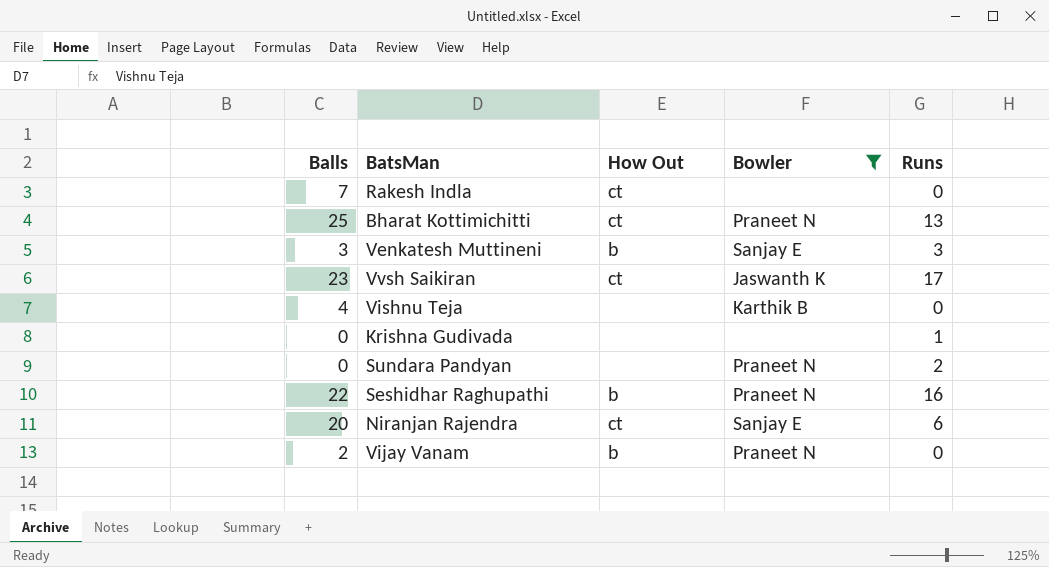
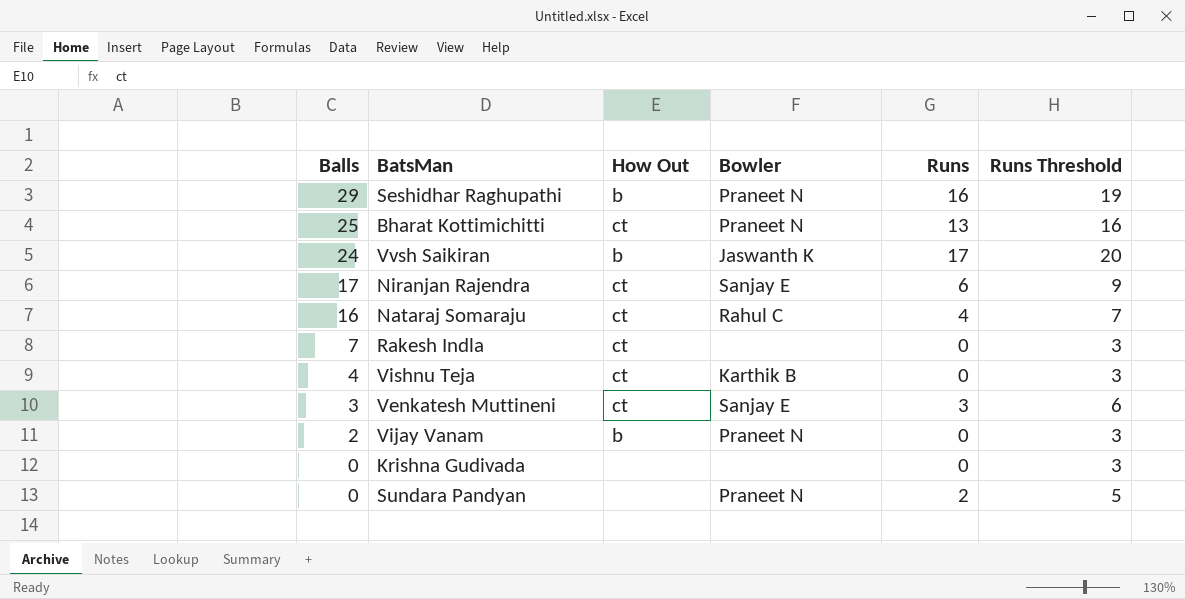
filter: Bowler != Rahul C -> none
row order: none -> Balls descending
column Runs Threshold | formula: none -> [Runs] + 3
Seshidhar Raghupathi | Balls: 22 -> 29
Vvsh Saikiran | Balls: 23 -> 24
Vvsh Saikiran | How Out: ct -> b
Niranjan Rajendra | Balls: 20 -> 17
Vishnu Teja | How Out: none -> ct
Venkatesh Muttineni | How Out: b -> ct
Krishna Gudivada | Runs: 1 -> 0

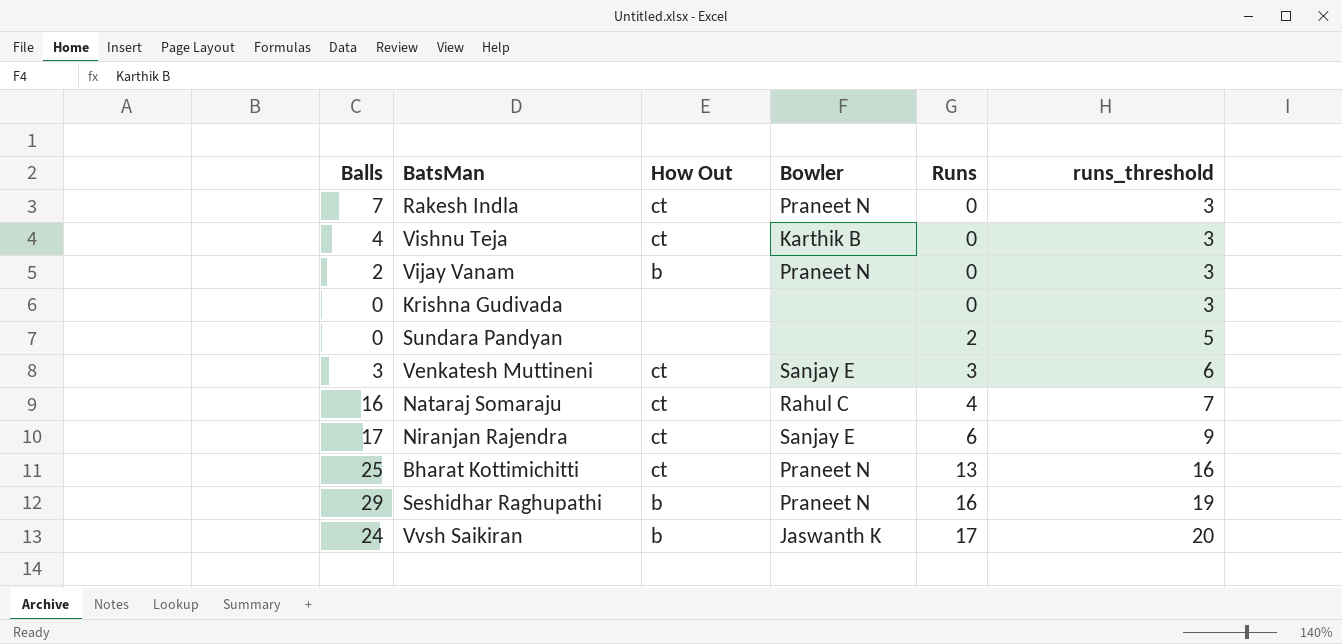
row order: Balls descending -> Runs ascending
column name: Runs Threshold -> runs_threshold
Rakesh Indla | Bowler: none -> Praneet N
Sundara Pandyan | Bowler: Praneet N -> none

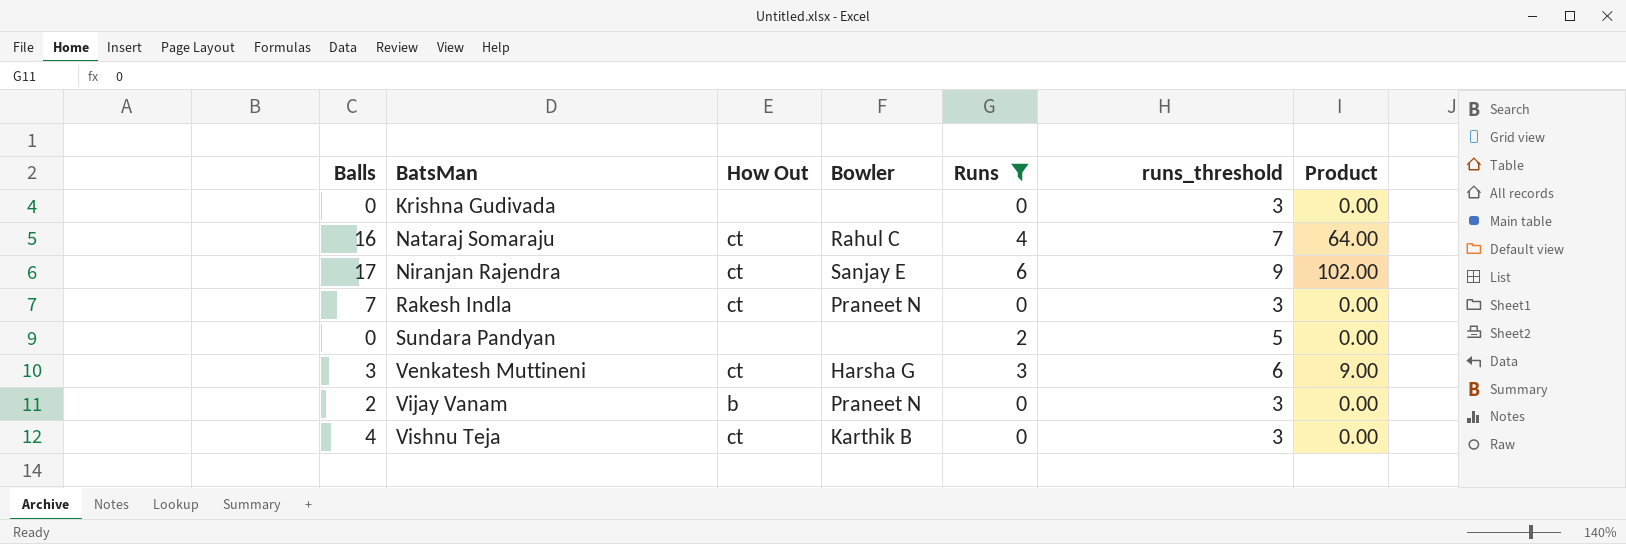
filter: none -> Runs <= 6
row order: Runs ascending -> BatsMan ascending
column Product | formula: none -> [Balls] * [Runs]
Venkatesh Muttineni | Bowler: Sanjay E -> Harsha G

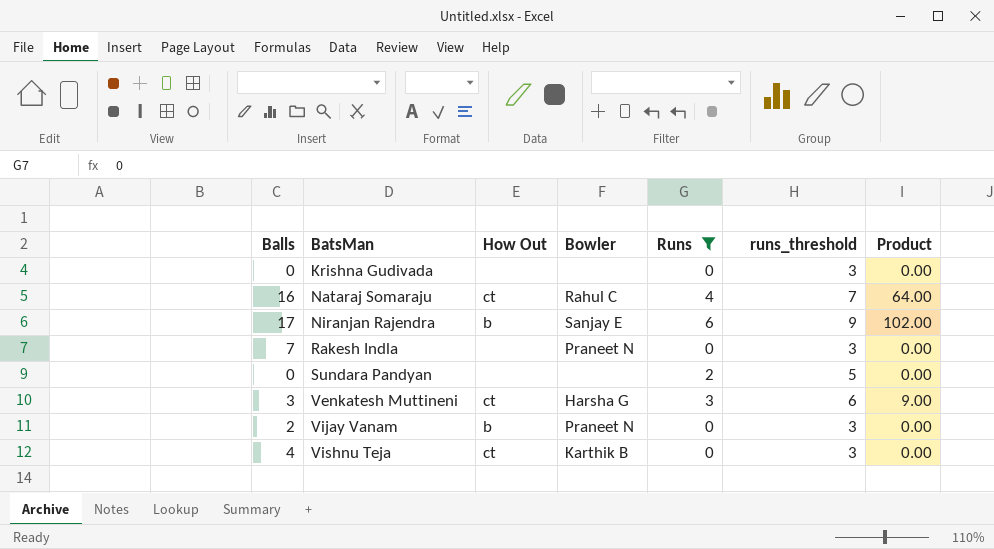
Niranjan Rajendra | How Out: ct -> b
Rakesh Indla | How Out: ct -> none

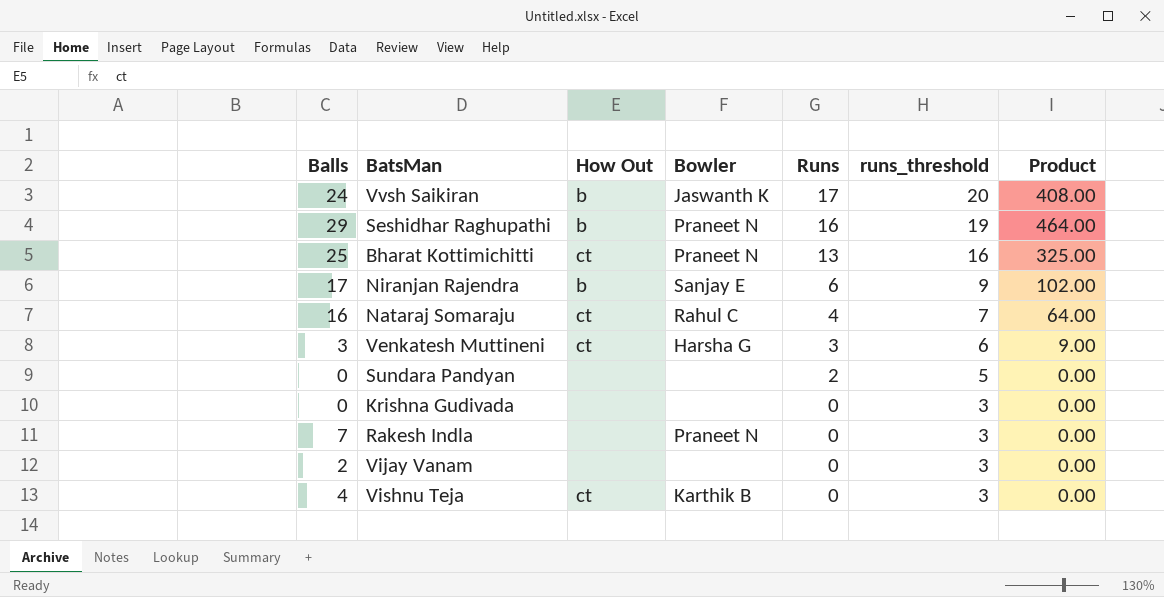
filter: Runs <= 6 -> none
row order: BatsMan ascending -> Runs descending
Vijay Vanam | How Out: b -> none
Vijay Vanam | Bowler: Praneet N -> none

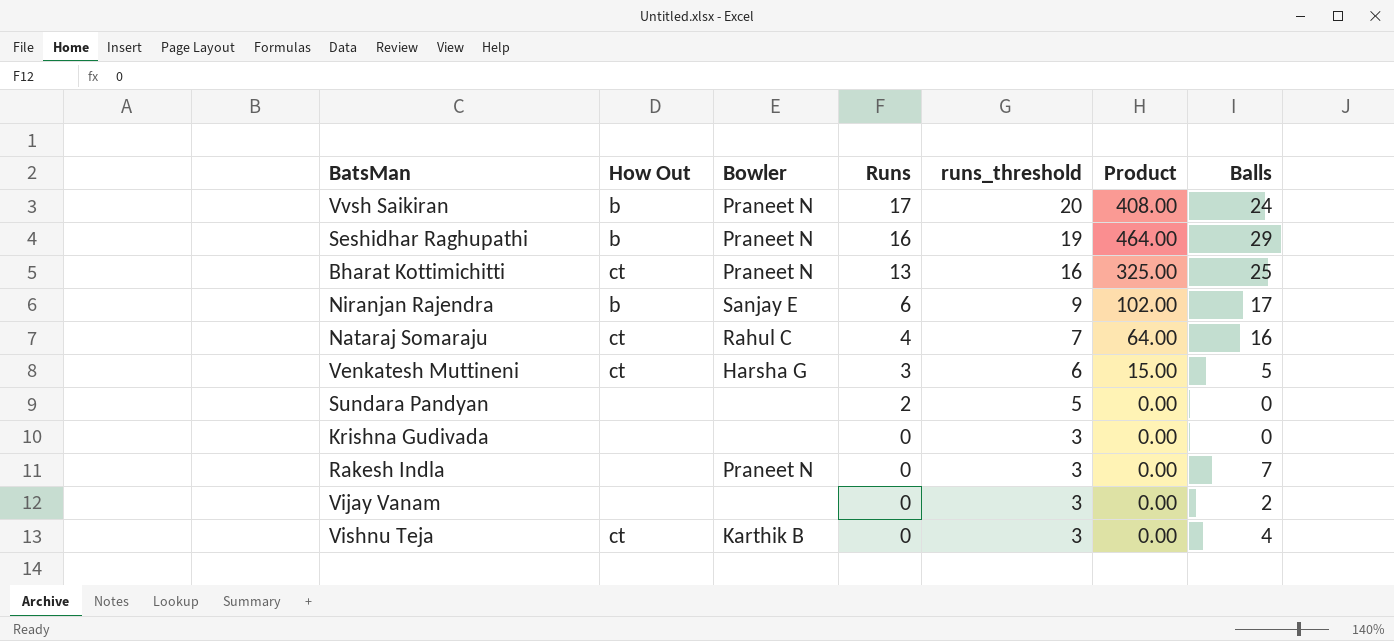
column Balls | position: 1 -> 7
Vvsh Saikiran | Bowler: Jaswanth K -> Praneet N
Venkatesh Muttineni | Product: 9.00 -> 15.00
Venkatesh Muttineni | Balls: 3 -> 5

